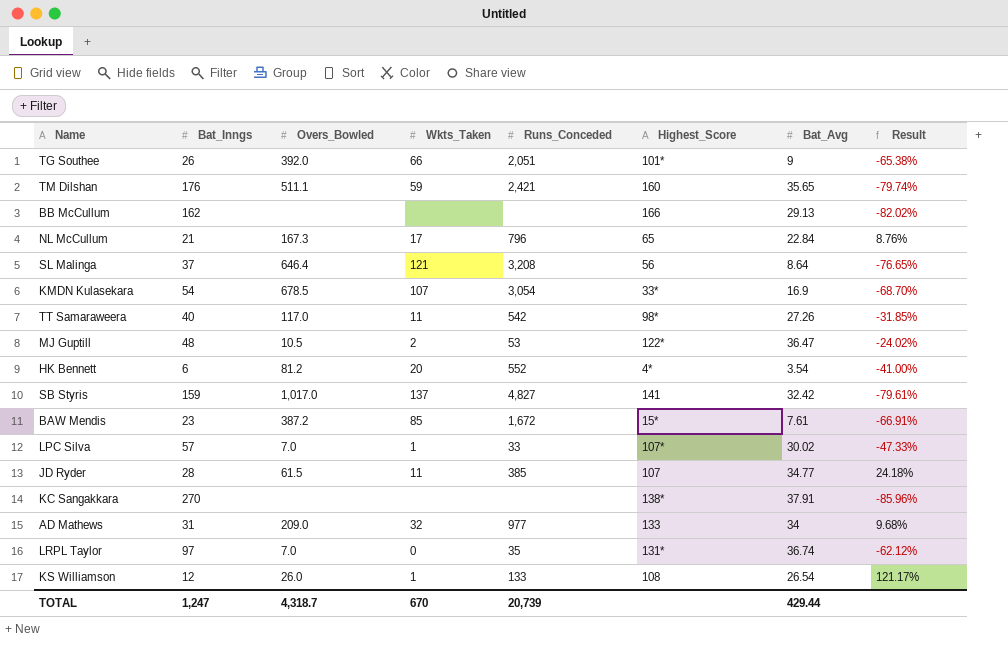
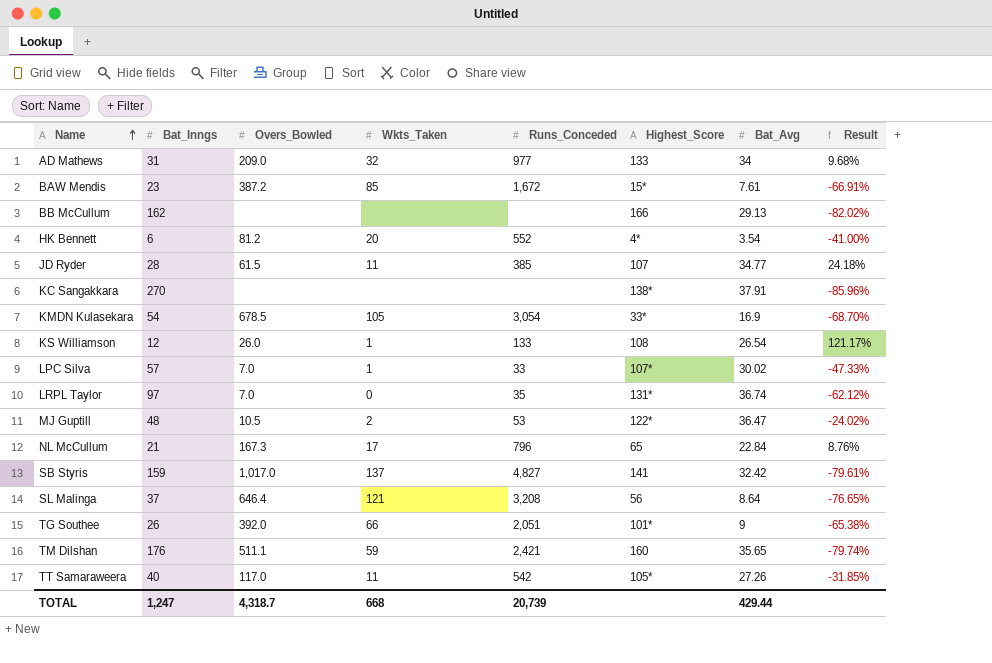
row order: none -> Name ascending
KMDN Kulasekara | Wkts_Taken: 107 -> 105
TT Samaraweera | Highest_Score: 98* -> 105*
TOTAL | Wkts_Taken: 670 -> 668

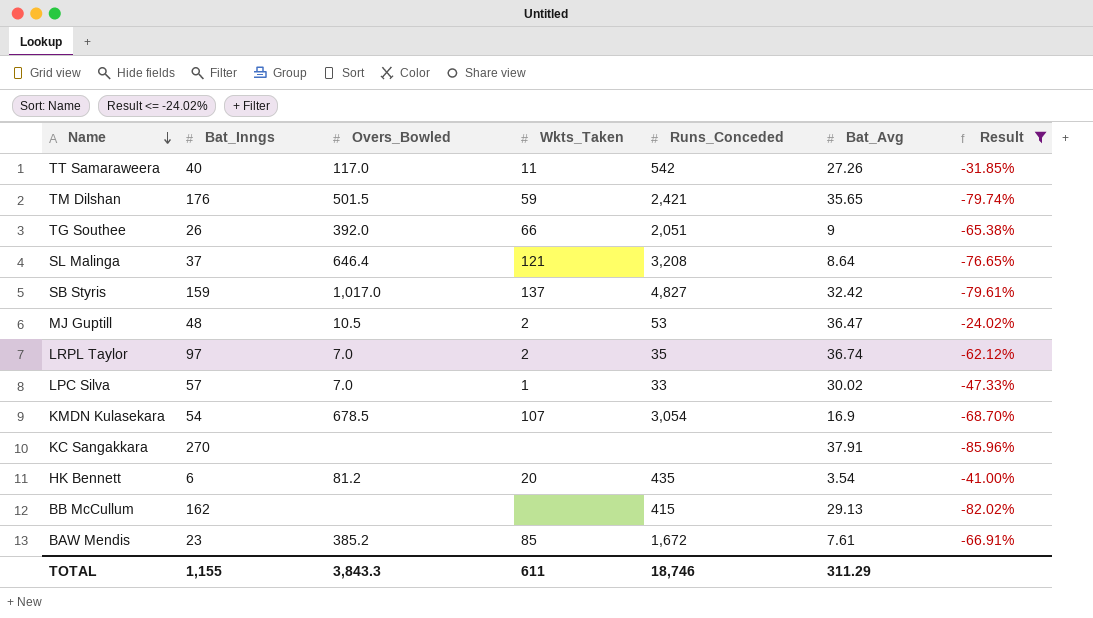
filter: none -> Result <= -24.02%
row order: Name ascending -> Name descending
column Highest_Score | position: 6 -> none
TM Dilshan | Overs_Bowled: 511.1 -> 501.5
LRPL Taylor | Wkts_Taken: 0 -> 2
KMDN Kulasekara | Wkts_Taken: 105 -> 107
HK Bennett | Runs_Conceded: 552 -> 435
BB McCullum | Runs_Conceded: none -> 415
BAW Mendis | Overs_Bowled: 387.2 -> 385.2
TOTAL | Bat_Inngs: 1,247 -> 1,155
TOTAL | Overs_Bowled: 4,318.7 -> 3,843.3
TOTAL | Wkts_Taken: 668 -> 611
TOTAL | Runs_Conceded: 20,739 -> 18,746
TOTAL | Bat_Avg: 429.44 -> 311.29

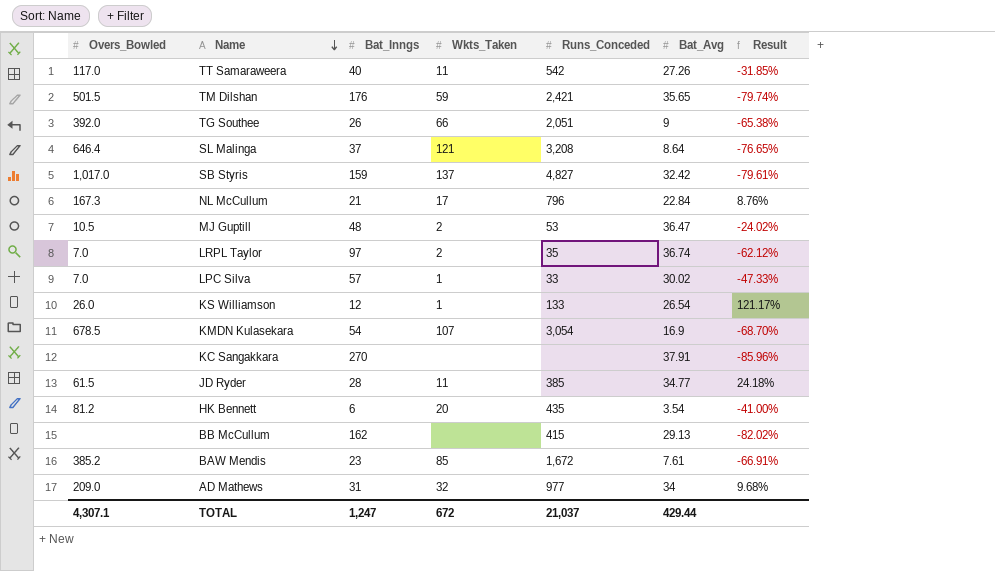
filter: Result <= -24.02% -> none
column Overs_Bowled | position: 3 -> 1
TOTAL | Overs_Bowled: 3,843.3 -> 4,307.1
TOTAL | Bat_Inngs: 1,155 -> 1,247
TOTAL | Wkts_Taken: 611 -> 672
TOTAL | Runs_Conceded: 18,746 -> 21,037
TOTAL | Bat_Avg: 311.29 -> 429.44

